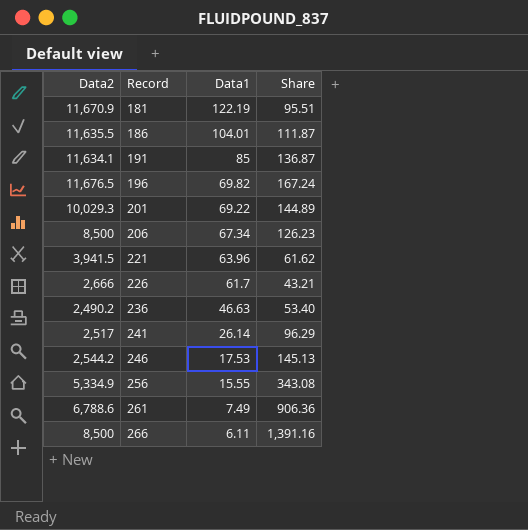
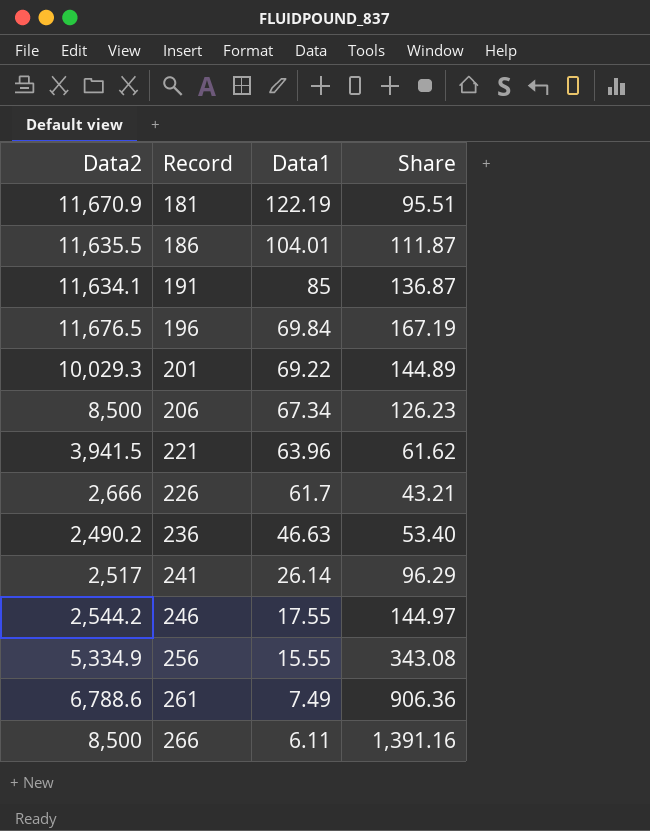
196 | Data1: 69.82 -> 69.84
196 | Share: 167.24 -> 167.19
246 | Data1: 17.53 -> 17.55
246 | Share: 145.13 -> 144.97

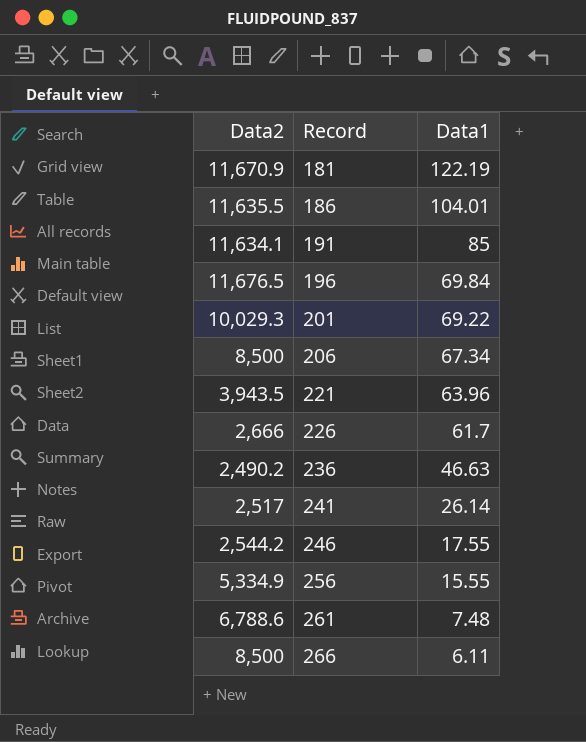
column Share | formula: [Data2] / [Data1] -> none
221 | Data2: 3,941.5 -> 3,943.5
261 | Data1: 7.49 -> 7.48

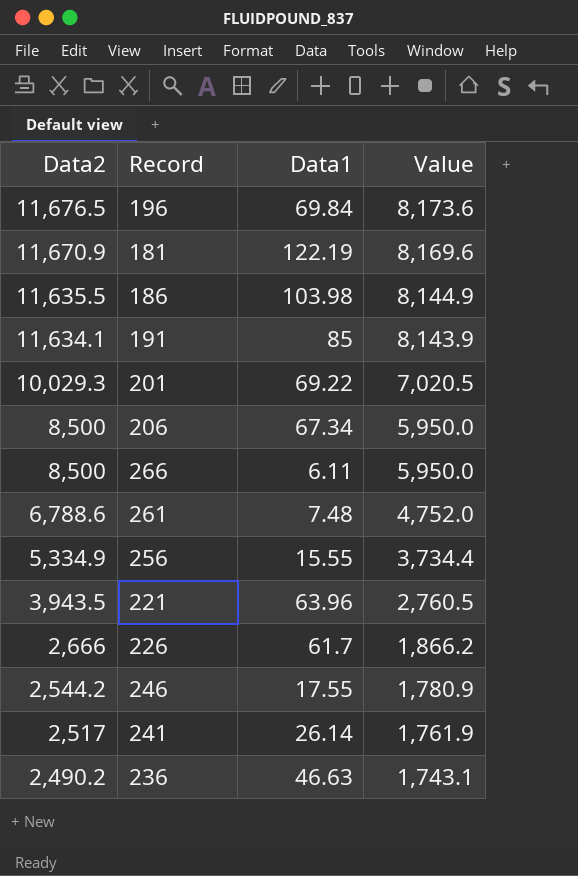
row order: Record ascending -> Data2 descending
column Value | formula: none -> [Data2] * 0.7
186 | Data1: 104.01 -> 103.98

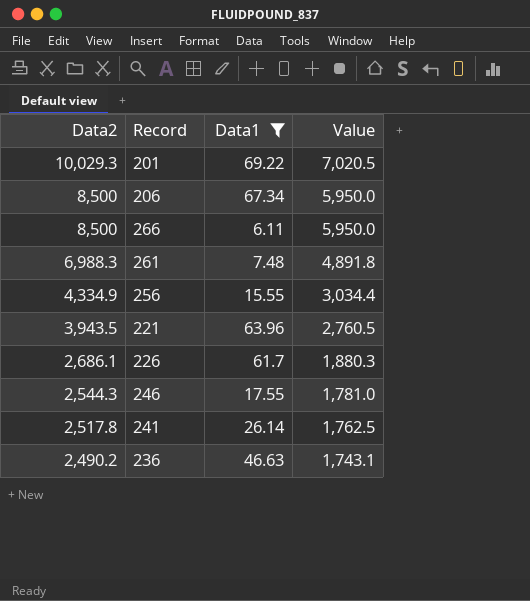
filter: none -> Data1 <= 69.22
261 | Data2: 6,788.6 -> 6,988.3
261 | Value: 4,752.0 -> 4,891.8
256 | Data2: 5,334.9 -> 4,334.9
256 | Value: 3,734.4 -> 3,034.4
226 | Data2: 2,666 -> 2,686.1
226 | Value: 1,866.2 -> 1,880.3
246 | Data2: 2,544.2 -> 2,544.3
246 | Value: 1,780.9 -> 1,781.0
241 | Data2: 2,517 -> 2,517.8
241 | Value: 1,761.9 -> 1,762.5

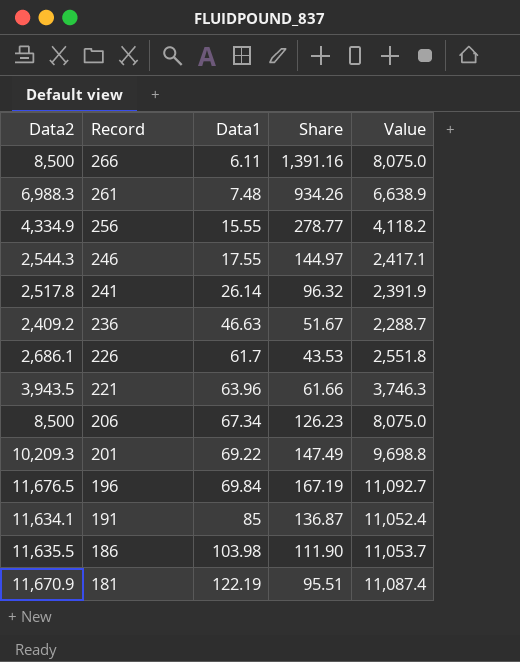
filter: Data1 <= 69.22 -> none
row order: Data2 descending -> Record descending
column Share | formula: none -> [Data2] / [Data1]
column Value | formula: [Data2] * 0.7 -> [Data2] * 0.95
236 | Data2: 2,490.2 -> 2,409.2
201 | Data2: 10,029.3 -> 10,209.3

